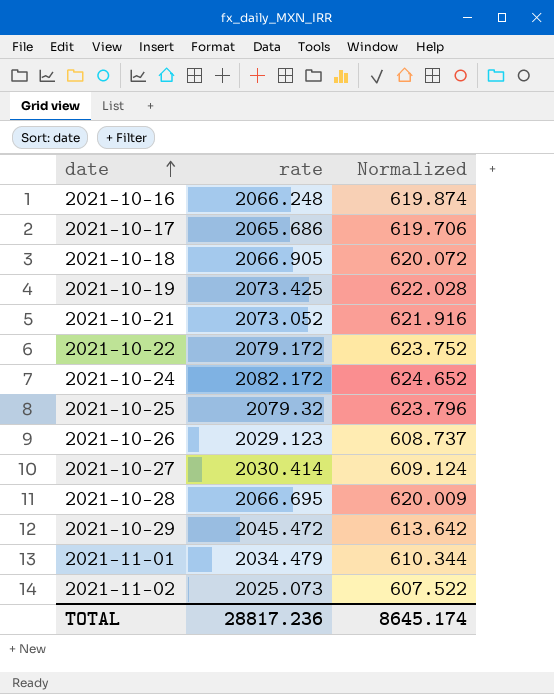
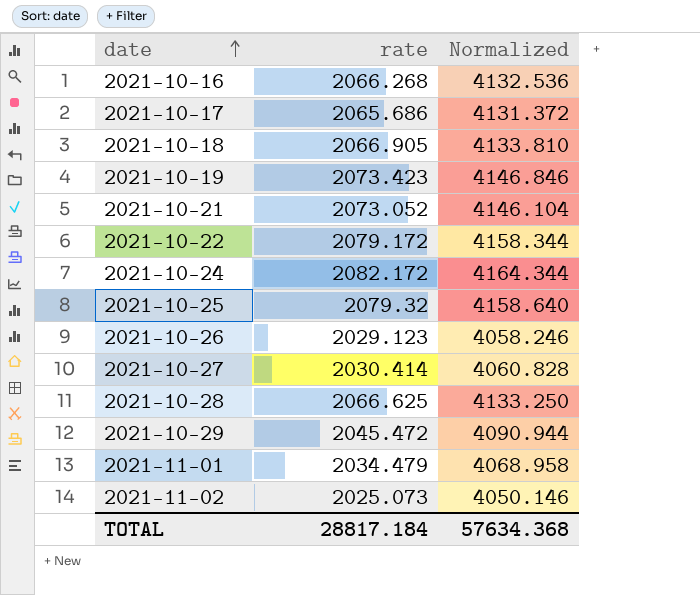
column Normalized | formula: [rate] * 0.3 -> [rate] * 2
2021-10-16 | rate: 2066.248 -> 2066.268
2021-10-19 | rate: 2073.425 -> 2073.423
2021-10-28 | rate: 2066.695 -> 2066.625
TOTAL | rate: 28817.236 -> 28817.184
TOTAL | Normalized: 8645.174 -> 57634.368

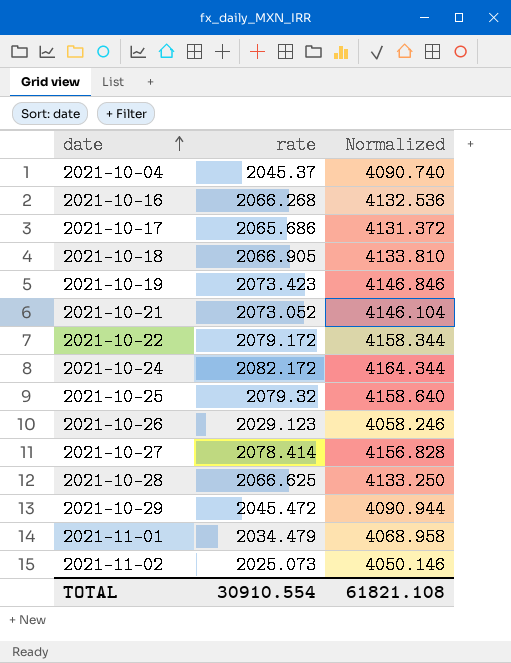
row 2021-10-04: none -> 2045.37 | 4090.740
2021-10-27 | rate: 2030.414 -> 2078.414
2021-10-27 | Normalized: 4060.828 -> 4156.828
TOTAL | rate: 28817.184 -> 30910.554
TOTAL | Normalized: 57634.368 -> 61821.108

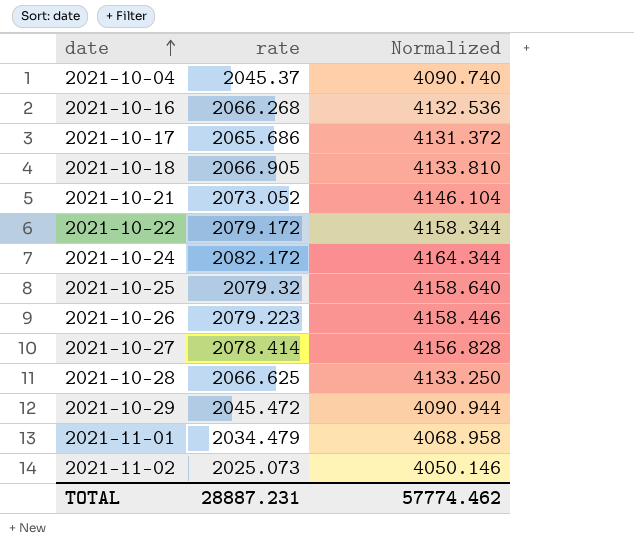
row 2021-10-19: 2073.423 | 4146.846 -> none
2021-10-26 | rate: 2029.123 -> 2079.223
2021-10-26 | Normalized: 4058.246 -> 4158.446
TOTAL | rate: 30910.554 -> 28887.231
TOTAL | Normalized: 61821.108 -> 57774.462

